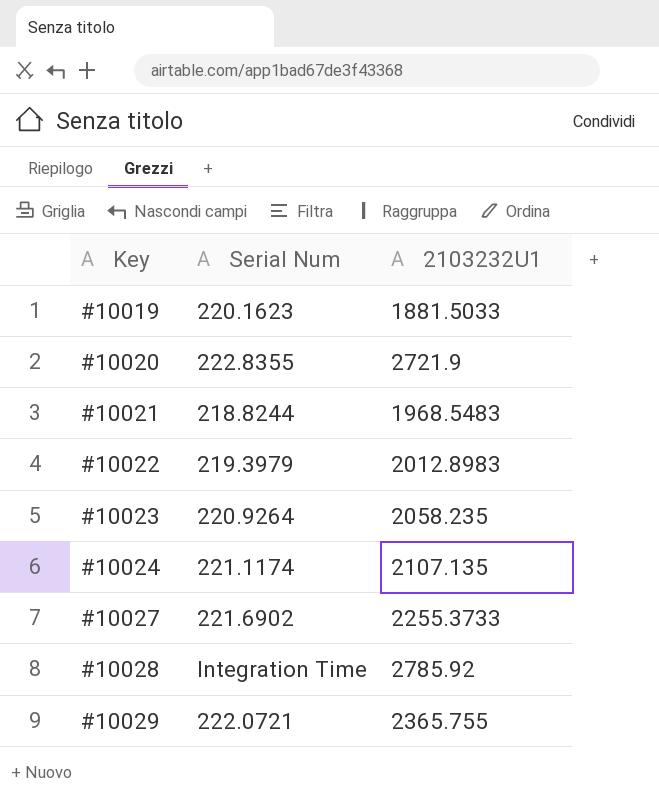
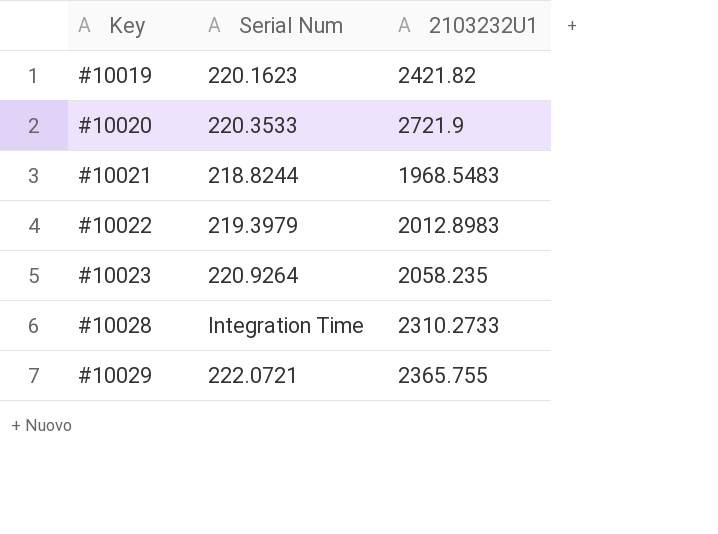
row #10024: 221.1174 | 2107.135 -> none
row #10027: 221.6902 | 2255.3733 -> none
#10019 | 2103232U1: 1881.5033 -> 2421.82
#10020 | Serial Num: 222.8355 -> 220.3533
#10028 | 2103232U1: 2785.92 -> 2310.2733

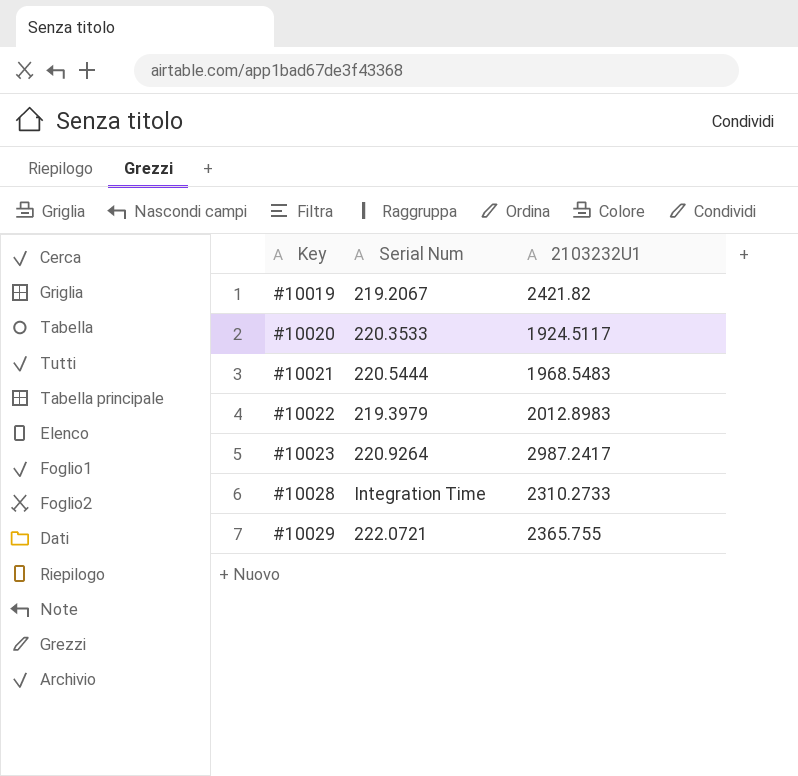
#10019 | Serial Num: 220.1623 -> 219.2067
#10020 | 2103232U1: 2721.9 -> 1924.5117
#10021 | Serial Num: 218.8244 -> 220.5444
#10023 | 2103232U1: 2058.235 -> 2987.2417

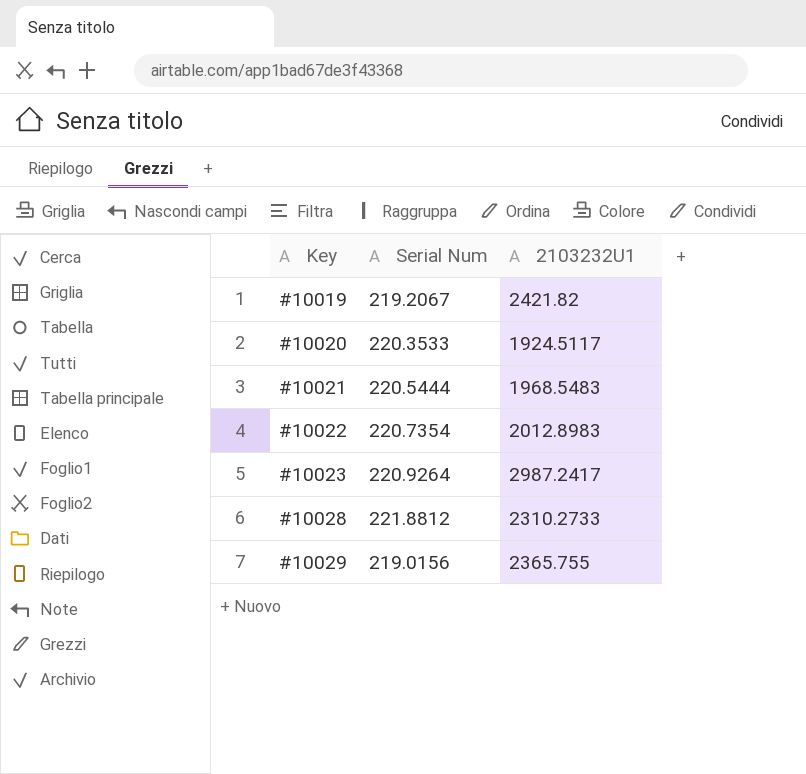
#10022 | Serial Num: 219.3979 -> 220.7354
#10028 | Serial Num: Integration Time -> 221.8812
#10029 | Serial Num: 222.0721 -> 219.0156

